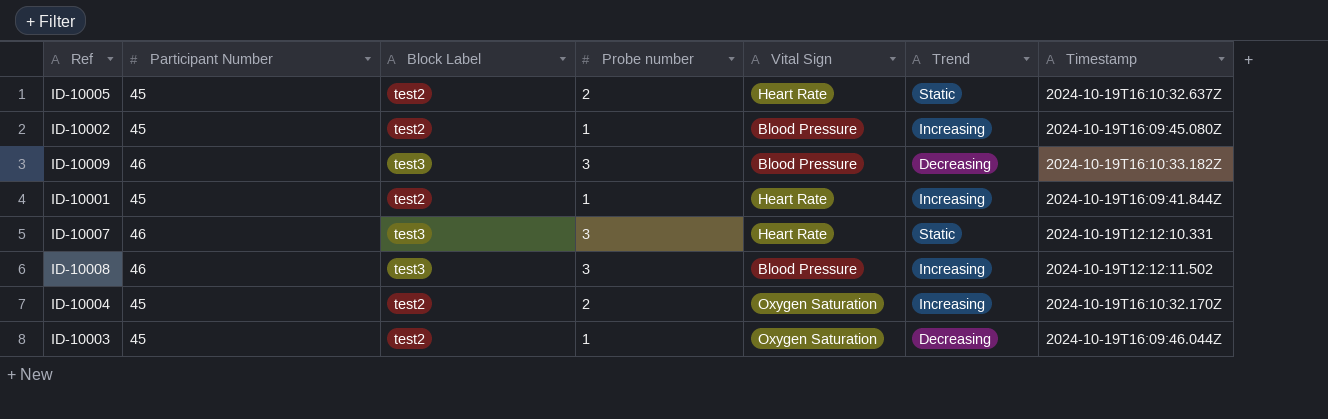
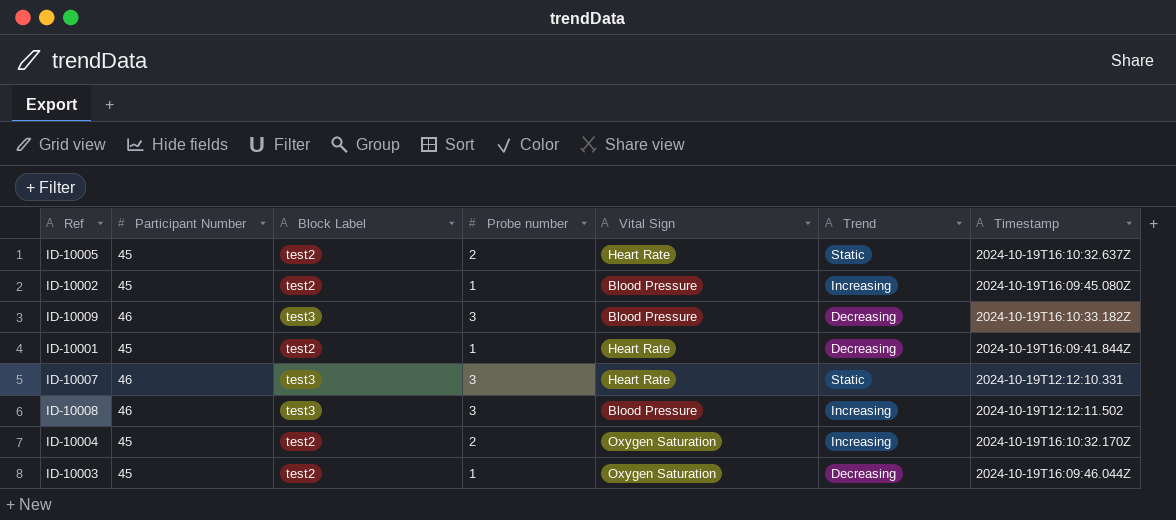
ID-10001 | Trend: Increasing -> Decreasing

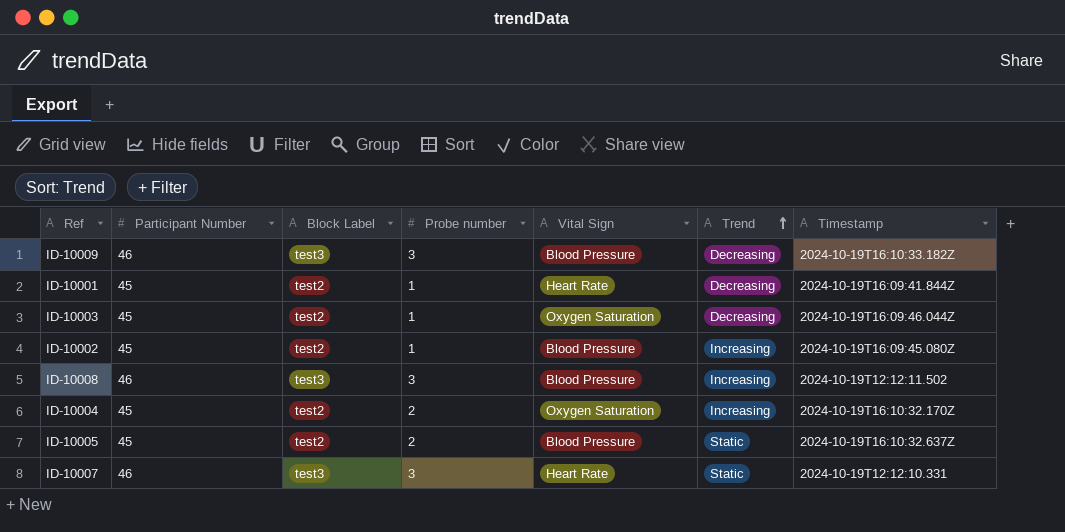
row order: none -> Trend ascending
ID-10005 | Vital Sign: Heart Rate -> Blood Pressure

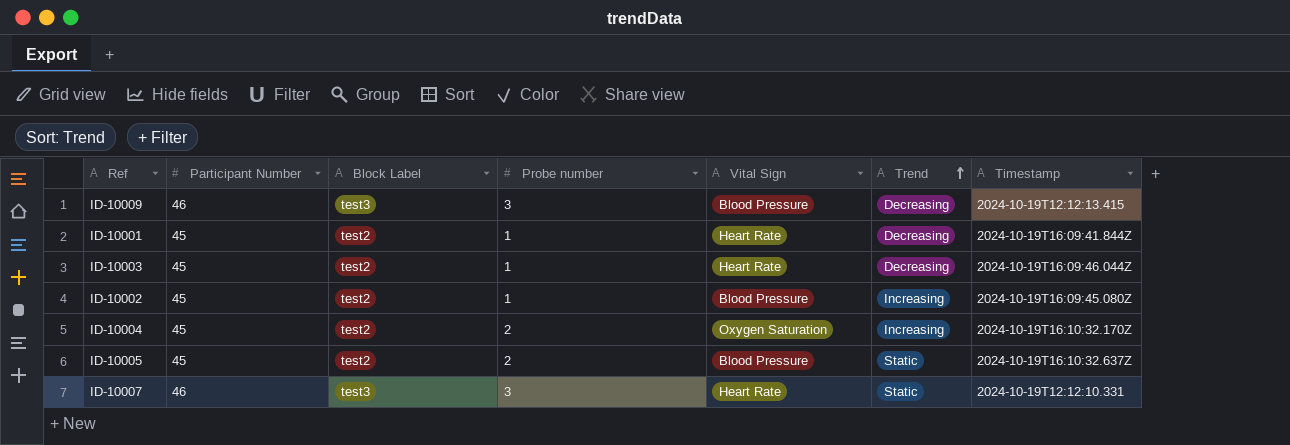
row ID-10008: 46 | test3 | 3 | Blood Pressure | Increasing | 2024-10-19T12:12:11.502 -> none
ID-10009 | Timestamp: 2024-10-19T16:10:33.182Z -> 2024-10-19T12:12:13.415
ID-10003 | Vital Sign: Oxygen Saturation -> Heart Rate

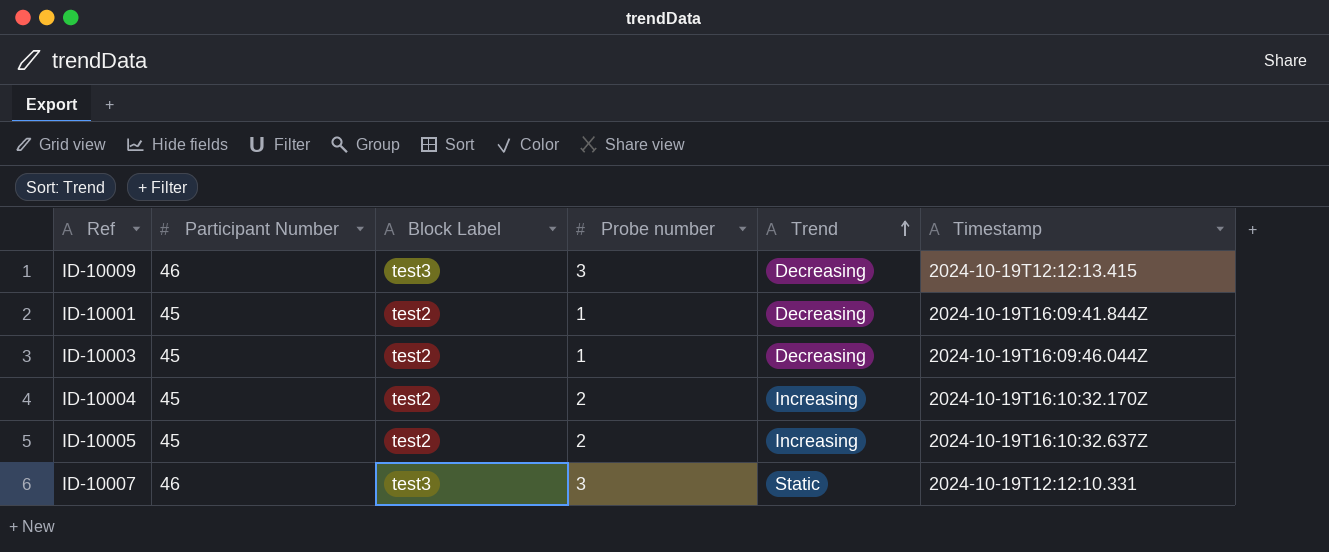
column Vital Sign | position: 5 -> none
row ID-10002: 45 | test2 | 1 | Blood Pressure | Increasing | 2024-10-19T16:09:45.080Z -> none
ID-10005 | Trend: Static -> Increasing

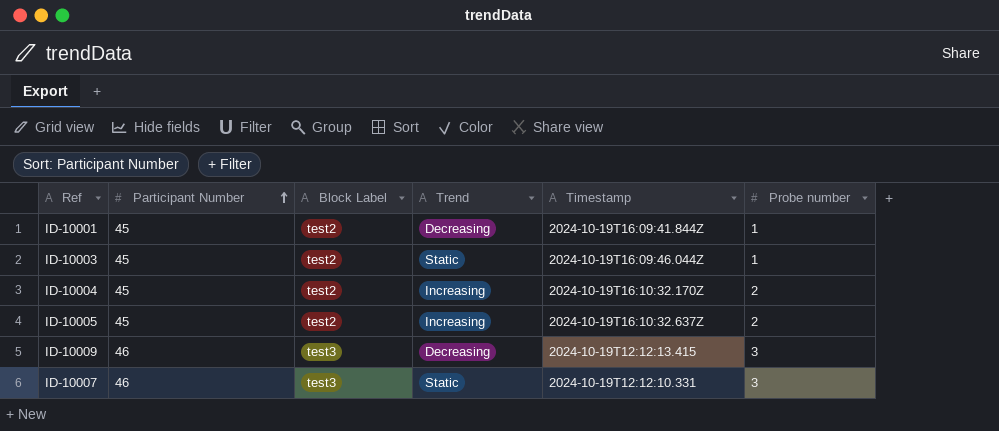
row order: Trend ascending -> Participant Number ascending
column Probe number | position: 4 -> 6
ID-10003 | Trend: Decreasing -> Static

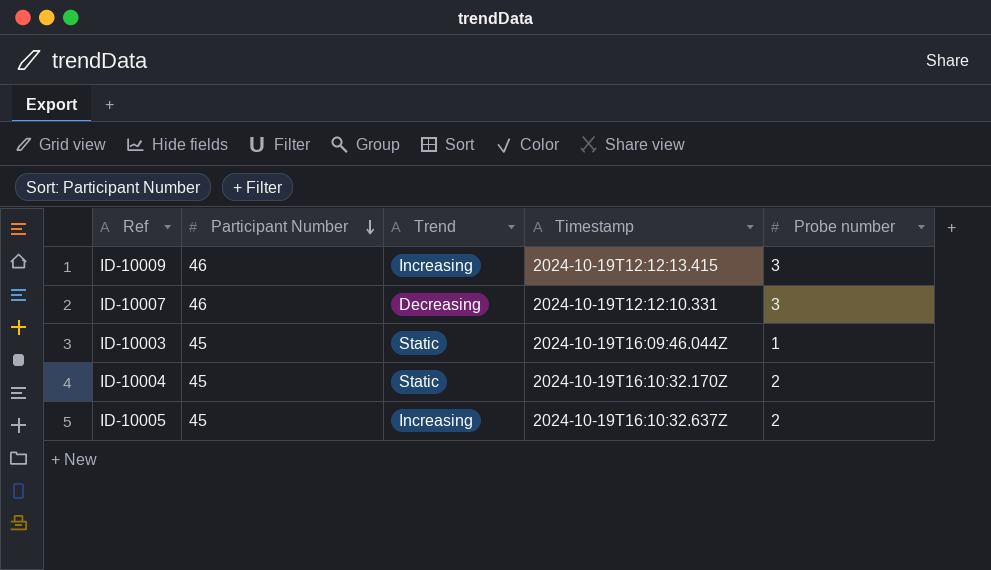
row order: Participant Number ascending -> Participant Number descending
column Block Label | position: 3 -> none
row ID-10001: 45 | test2 | Decreasing | 2024-10-19T16:09:41.844Z | 1 -> none
ID-10009 | Trend: Decreasing -> Increasing
ID-10007 | Trend: Static -> Decreasing
ID-10004 | Trend: Increasing -> Static

